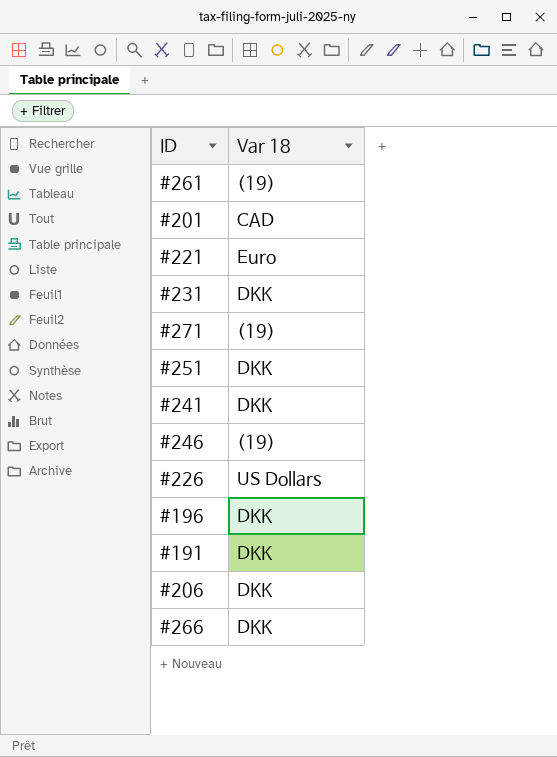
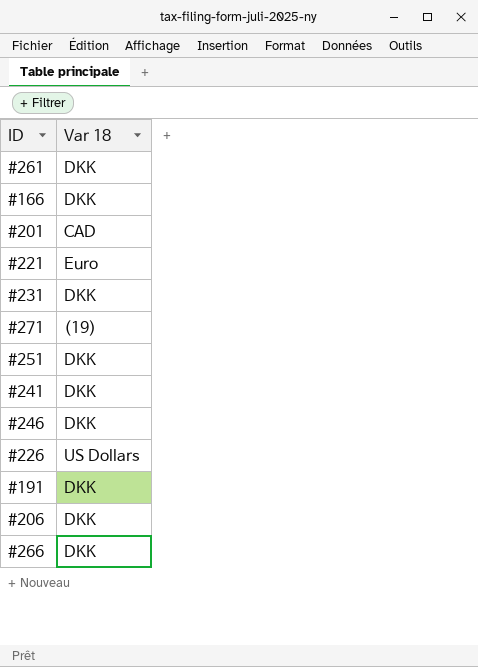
row #196: DKK -> none
#261 | Var 18: (19) -> DKK
row #166: none -> DKK
#246 | Var 18: (19) -> DKK

